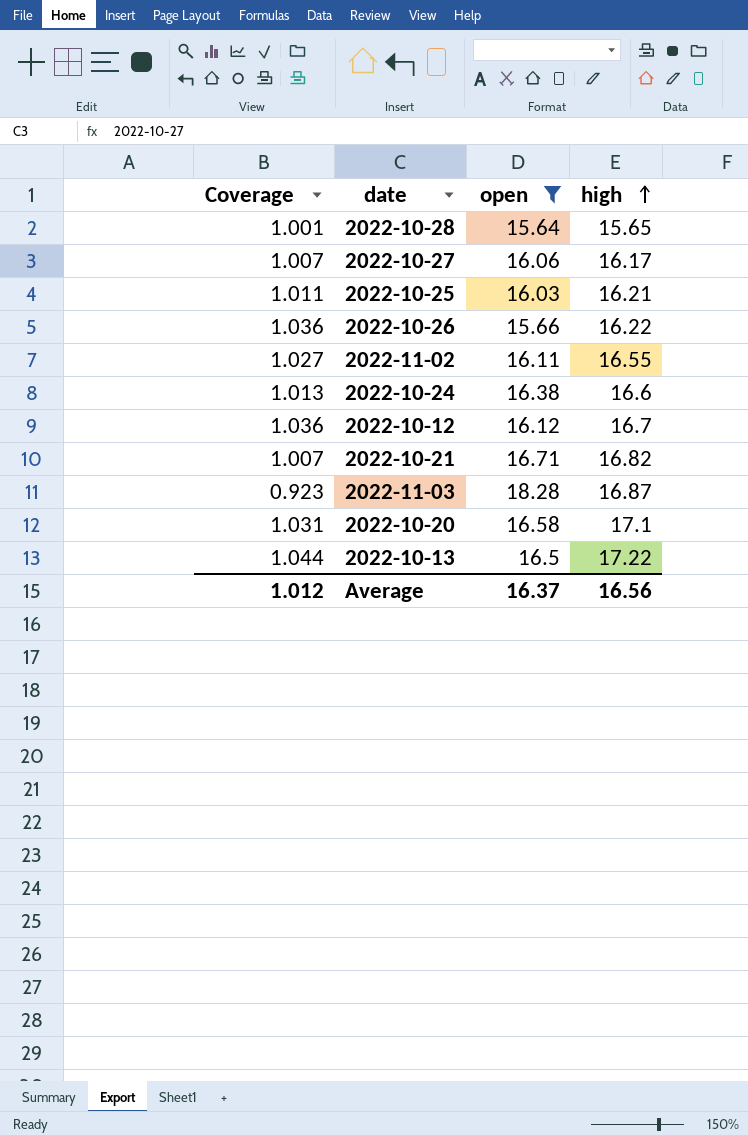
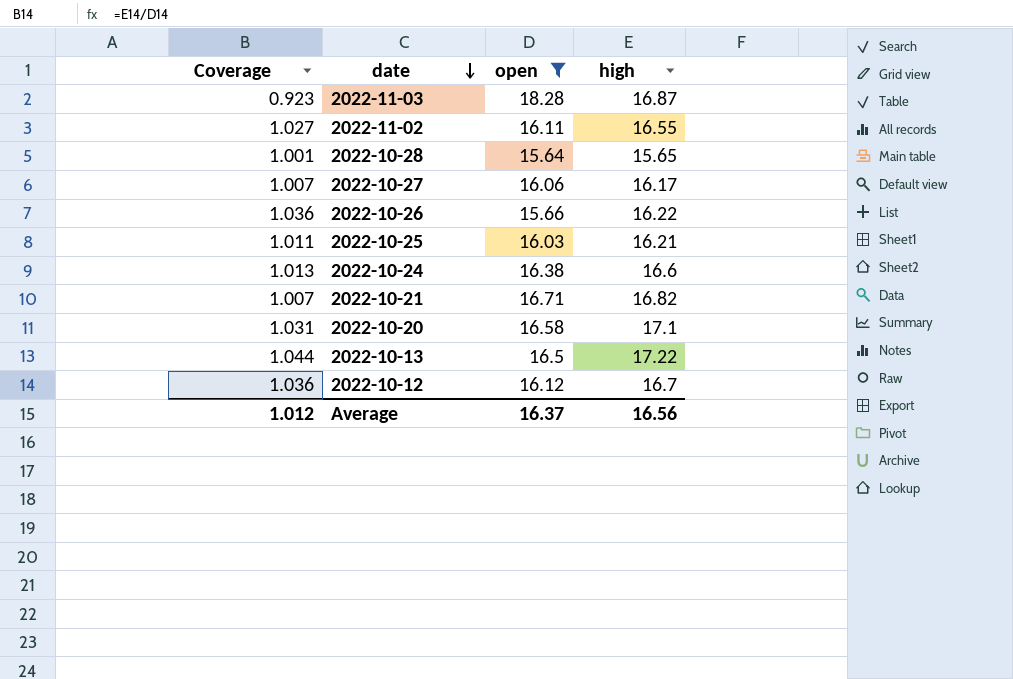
row order: high ascending -> date descending

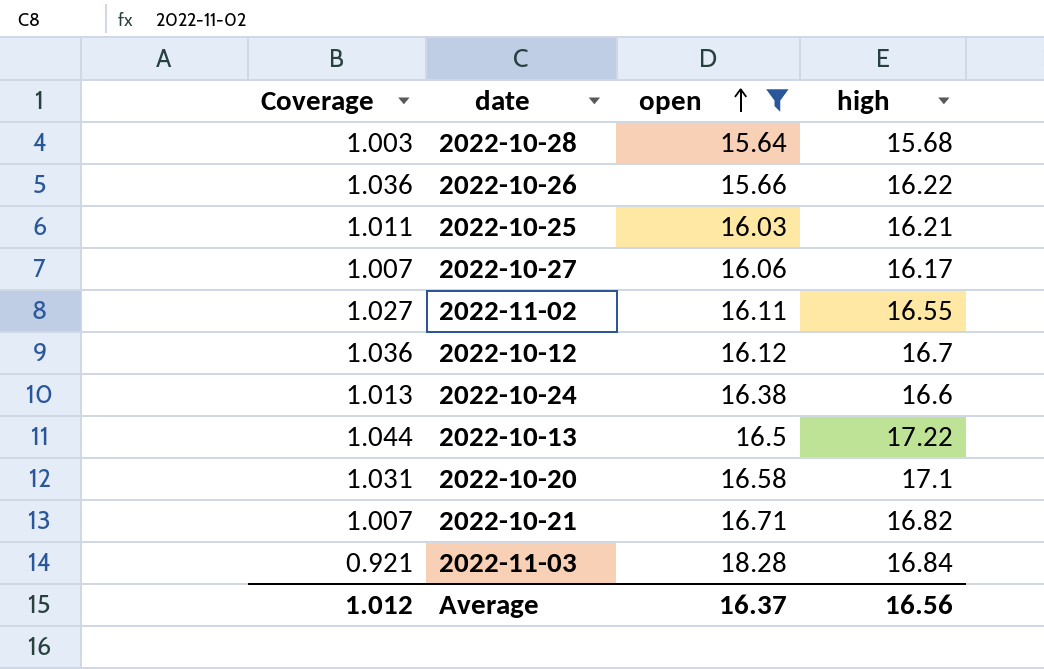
row order: date descending -> open ascending
2022-10-28 | Coverage: 1.001 -> 1.003
2022-10-28 | high: 15.65 -> 15.68
2022-11-03 | Coverage: 0.923 -> 0.921
2022-11-03 | high: 16.87 -> 16.84

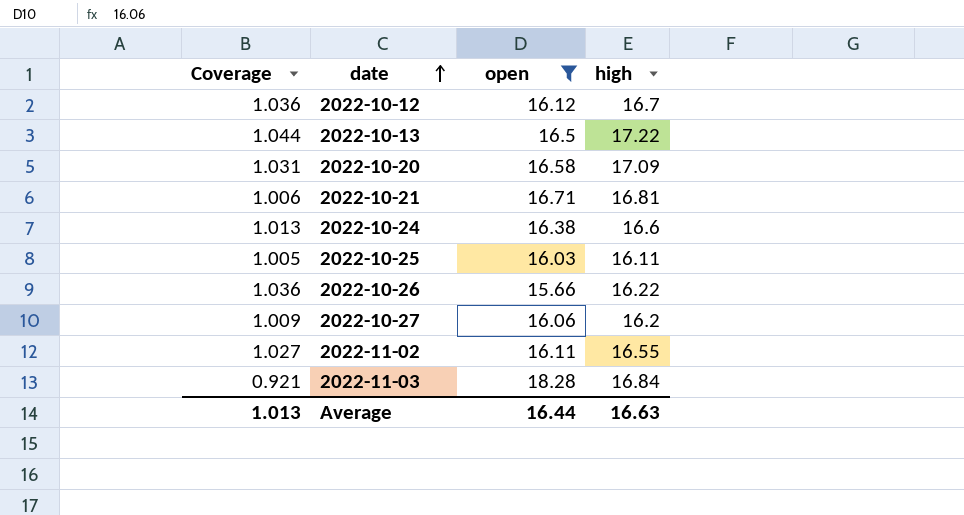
row order: open ascending -> date ascending
row 2022-10-28: 1.003 | 15.64 | 15.68 -> none
2022-10-20 | high: 17.1 -> 17.09
2022-10-21 | Coverage: 1.007 -> 1.006
2022-10-21 | high: 16.82 -> 16.81
2022-10-25 | Coverage: 1.011 -> 1.005
2022-10-25 | high: 16.21 -> 16.11
2022-10-27 | Coverage: 1.007 -> 1.009
2022-10-27 | high: 16.17 -> 16.2
Average | Coverage: 1.012 -> 1.013
Average | open: 16.37 -> 16.44
Average | high: 16.56 -> 16.63

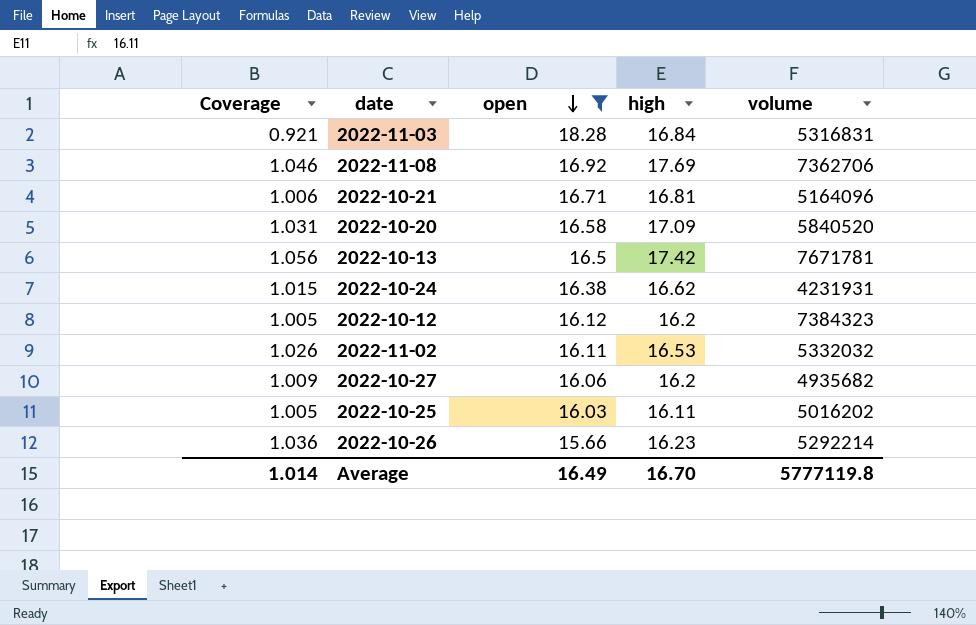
row order: date ascending -> open descending
column volume | position: none -> 5
row 2022-11-08: none -> 1.046 | 16.92 | 17.69 | 7362706
2022-10-13 | Coverage: 1.044 -> 1.056
2022-10-13 | high: 17.22 -> 17.42
2022-10-24 | Coverage: 1.013 -> 1.015
2022-10-24 | high: 16.6 -> 16.62
2022-10-12 | Coverage: 1.036 -> 1.005
2022-10-12 | high: 16.7 -> 16.2
2022-11-02 | Coverage: 1.027 -> 1.026
2022-11-02 | high: 16.55 -> 16.53
2022-10-26 | high: 16.22 -> 16.23
Average | Coverage: 1.013 -> 1.014
Average | open: 16.44 -> 16.49
Average | high: 16.63 -> 16.70

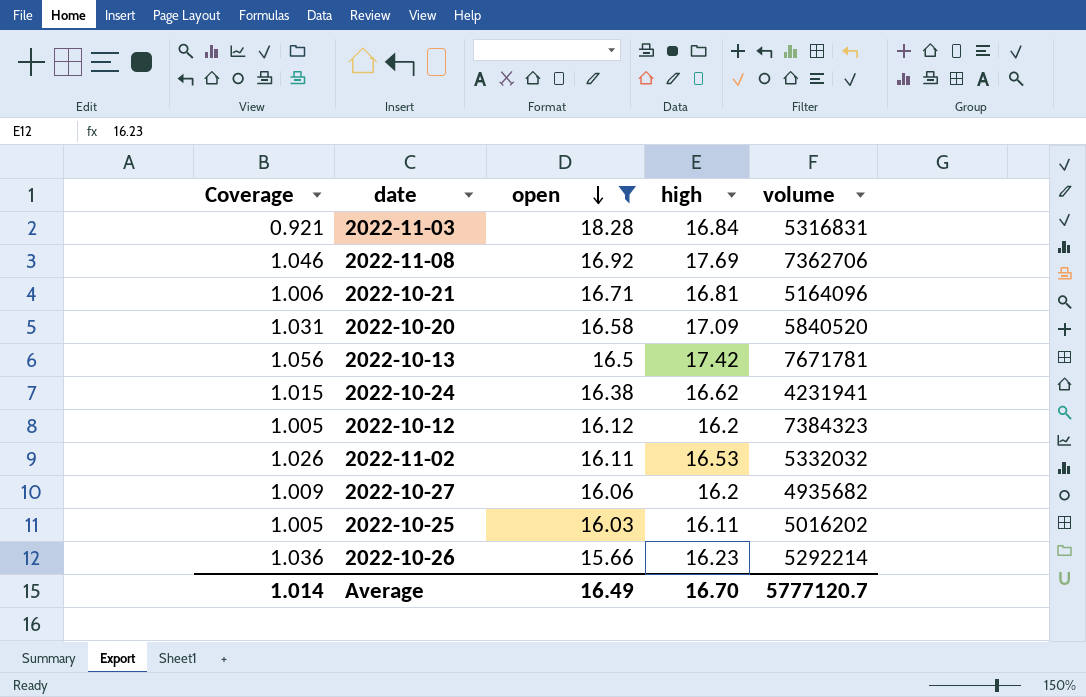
2022-10-24 | volume: 4231931 -> 4231941
Average | volume: 5777119.8 -> 5777120.7

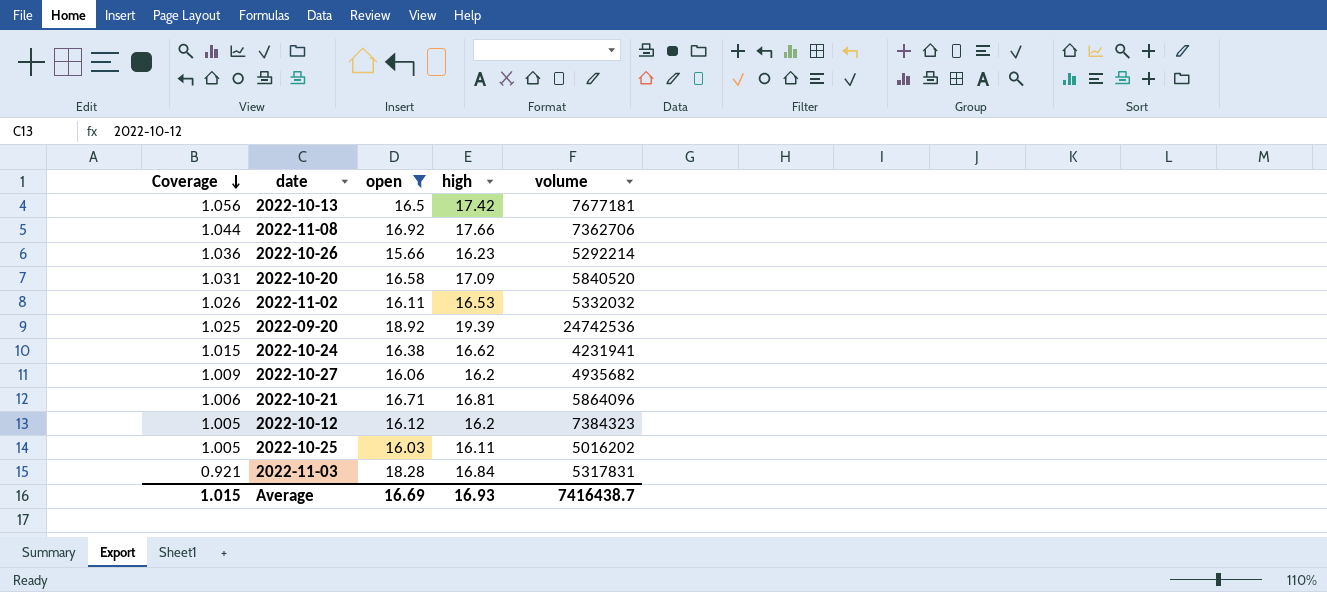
row order: open descending -> Coverage descending
2022-10-13 | volume: 7671781 -> 7677181
2022-11-08 | Coverage: 1.046 -> 1.044
2022-11-08 | high: 17.69 -> 17.66
row 2022-09-20: none -> 1.025 | 18.92 | 19.39 | 24742536
2022-10-21 | volume: 5164096 -> 5864096
2022-11-03 | volume: 5316831 -> 5317831
Average | Coverage: 1.014 -> 1.015
Average | open: 16.49 -> 16.69
Average | high: 16.70 -> 16.93
Average | volume: 5777120.7 -> 7416438.7

